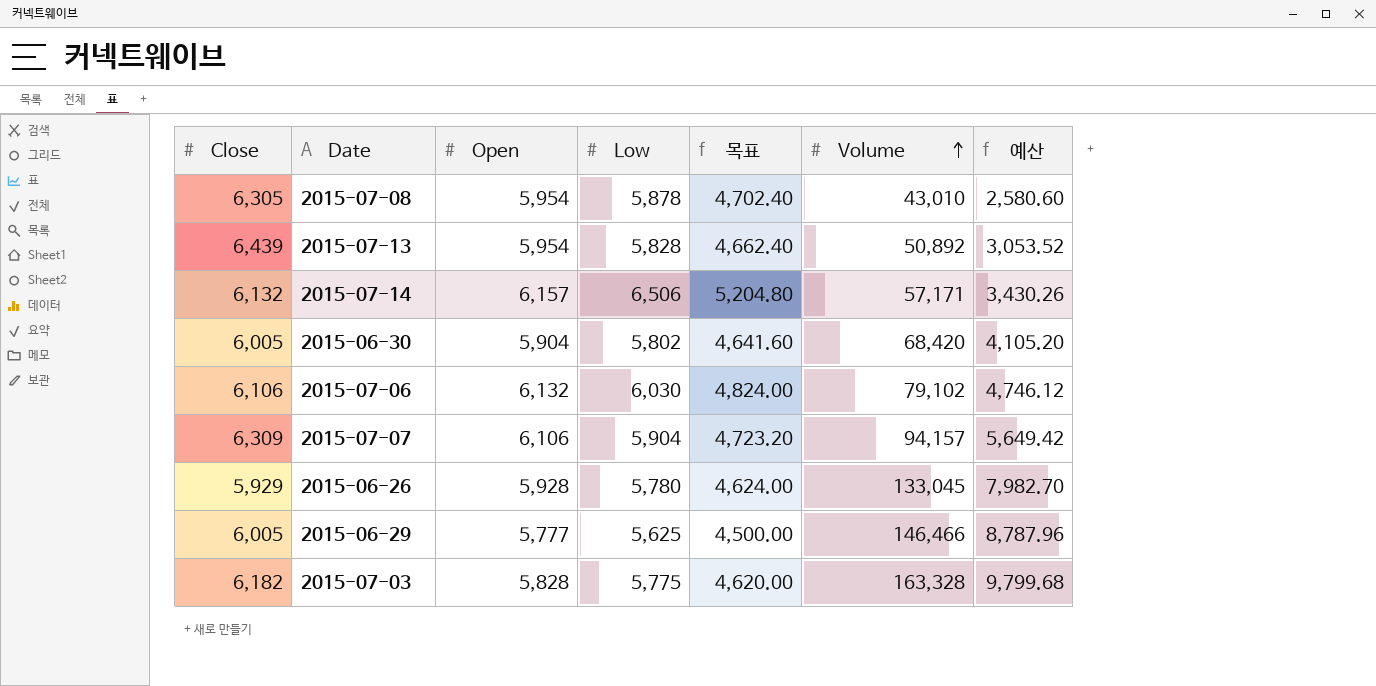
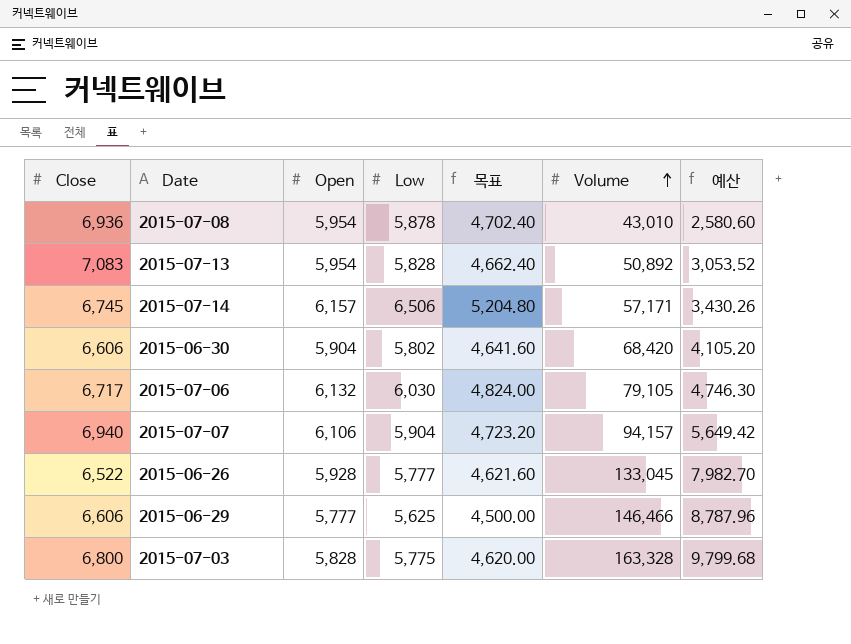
2015-07-08 | Close: 6,305 -> 6,936
2015-07-13 | Close: 6,439 -> 7,083
2015-07-14 | Close: 6,132 -> 6,745
2015-06-30 | Close: 6,005 -> 6,606
2015-07-06 | Close: 6,106 -> 6,717
2015-07-06 | Volume: 79,102 -> 79,105
2015-07-06 | 예산: 4,746.12 -> 4,746.30
2015-07-07 | Close: 6,309 -> 6,940
2015-06-26 | Close: 5,929 -> 6,522
2015-06-26 | Low: 5,780 -> 5,777
2015-06-26 | 목표: 4,624.00 -> 4,621.60
2015-06-29 | Close: 6,005 -> 6,606
2015-07-03 | Close: 6,182 -> 6,800

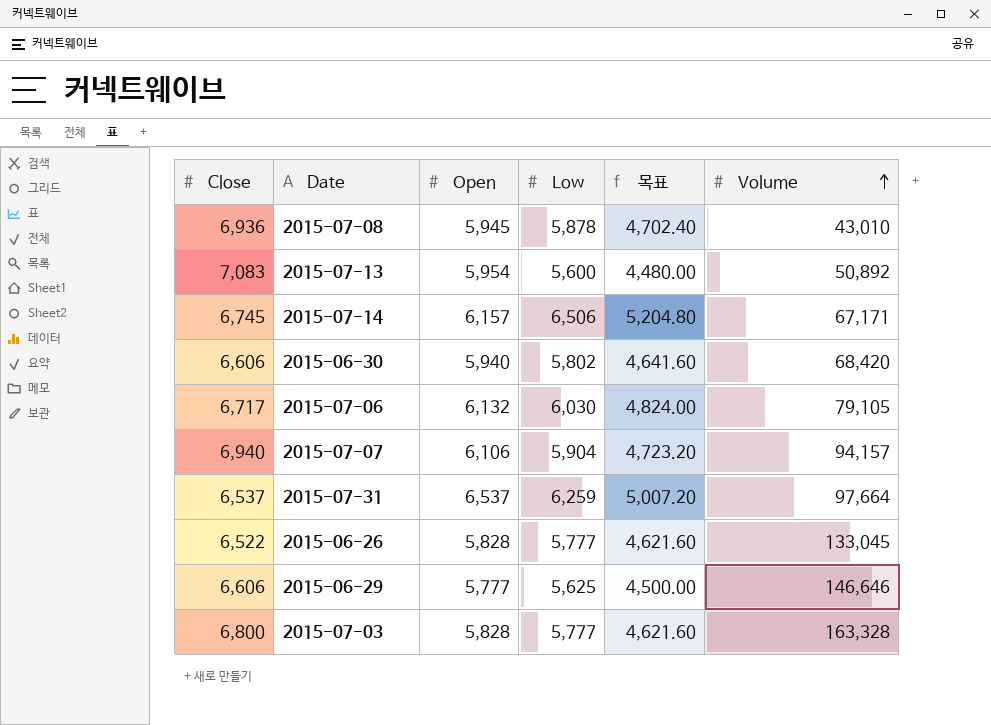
column 예산 | formula: [Volume] * 0.06 -> none
2015-07-08 | Open: 5,954 -> 5,945
2015-07-13 | Low: 5,828 -> 5,600
2015-07-13 | 목표: 4,662.40 -> 4,480.00
2015-07-14 | Volume: 57,171 -> 67,171
2015-06-30 | Open: 5,904 -> 5,940
row 2015-07-31: none -> 6,537 | 6,537 | 6,259 | 5,007.20 | 97,664
2015-06-26 | Open: 5,928 -> 5,828
2015-06-29 | Volume: 146,466 -> 146,646
2015-07-03 | Low: 5,775 -> 5,777
2015-07-03 | 목표: 4,620.00 -> 4,621.60

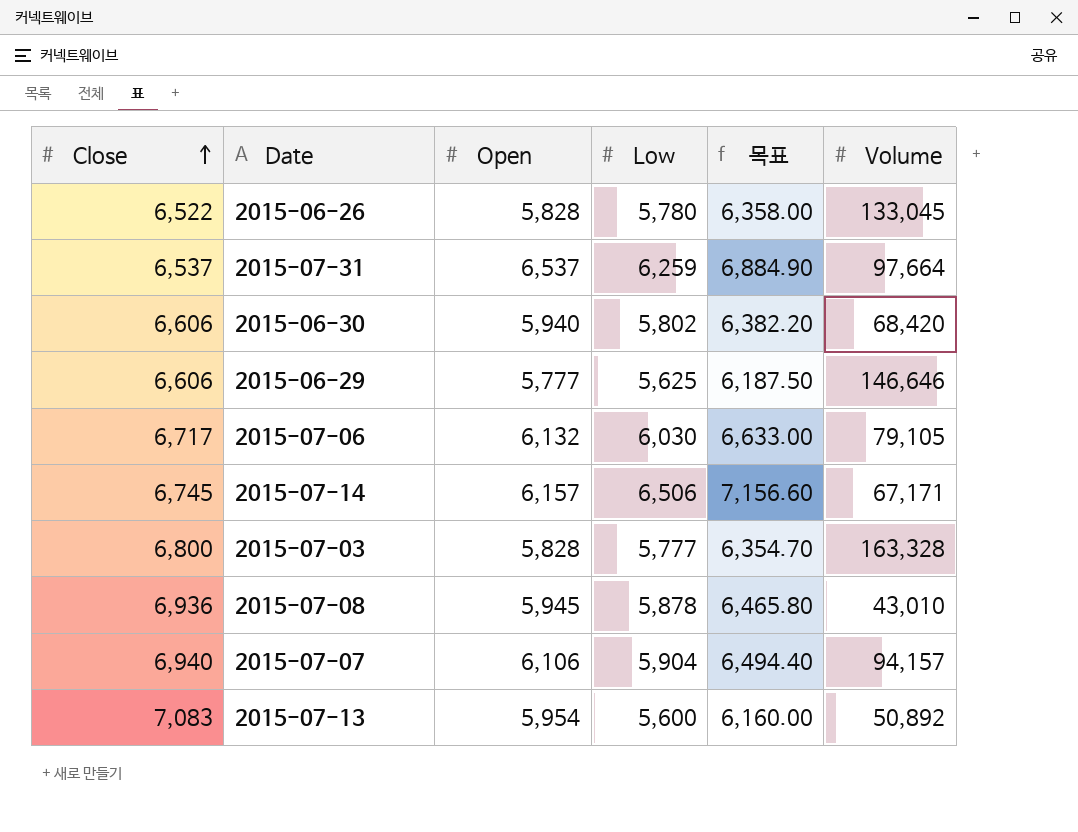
row order: Volume ascending -> Close ascending
column 목표 | formula: [Low] * 0.8 -> [Low] * 1.1
2015-06-26 | Low: 5,777 -> 5,780

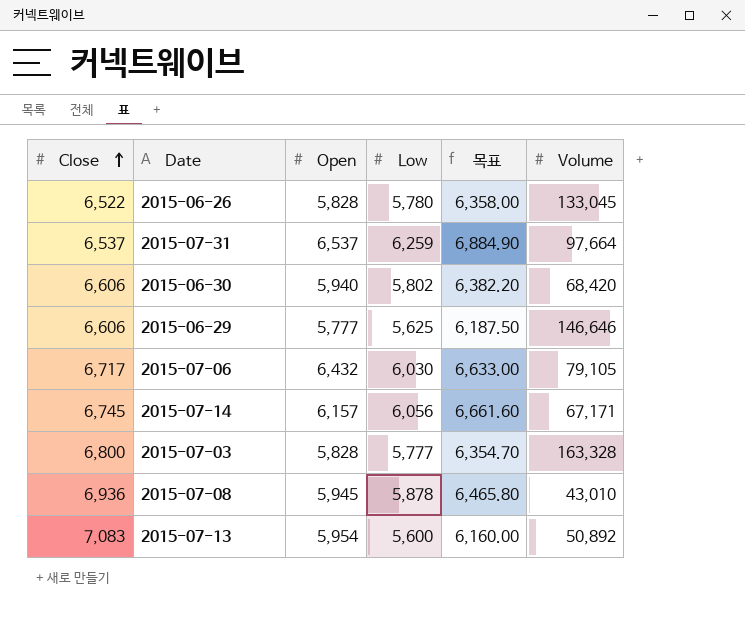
row 2015-07-07: 6,940 | 6,106 | 5,904 | 6,494.40 | 94,157 -> none
2015-07-06 | Open: 6,132 -> 6,432
2015-07-14 | Low: 6,506 -> 6,056
2015-07-14 | 목표: 7,156.60 -> 6,661.60

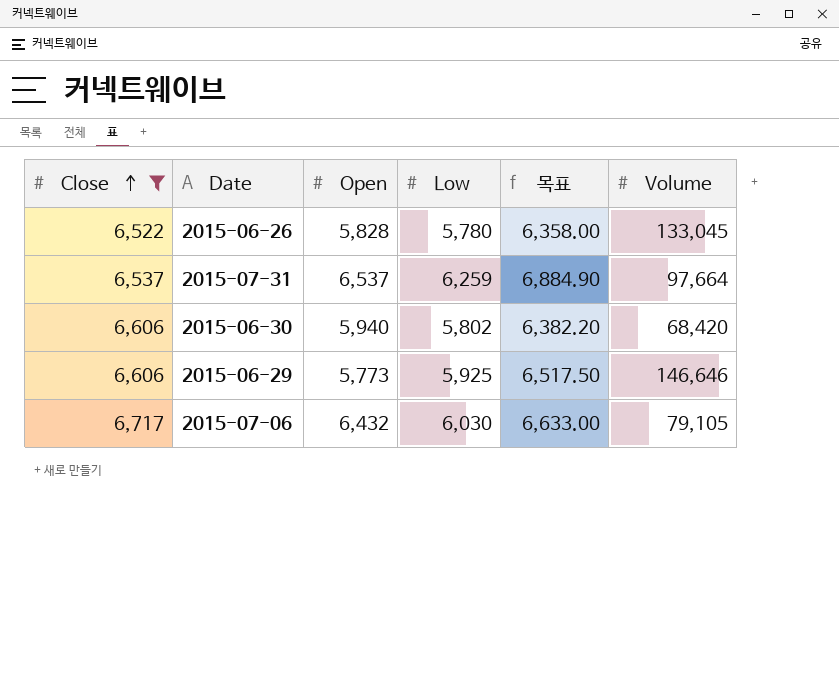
filter: none -> Close <= 6,717
2015-06-29 | Open: 5,777 -> 5,773
2015-06-29 | Low: 5,625 -> 5,925
2015-06-29 | 목표: 6,187.50 -> 6,517.50

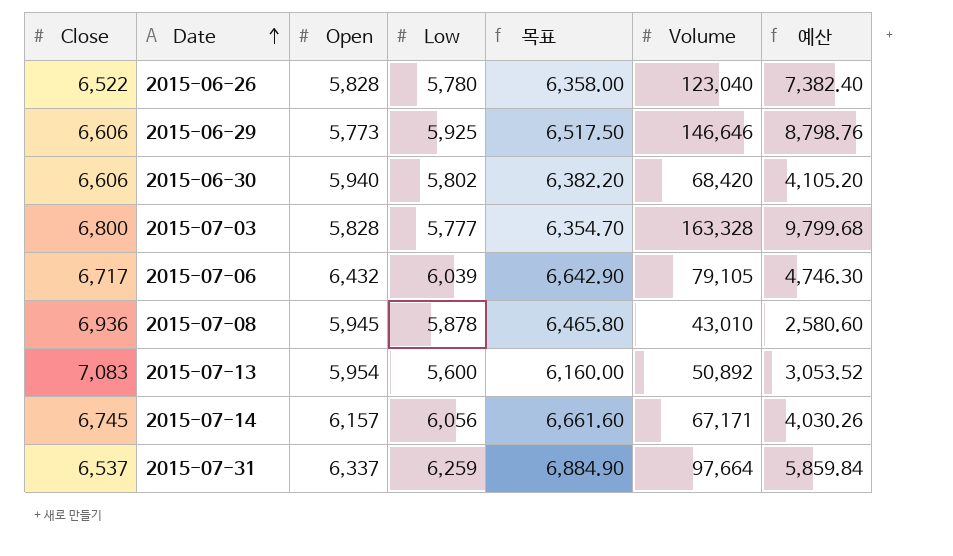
filter: Close <= 6,717 -> none
row order: Close ascending -> Date ascending
column 예산 | formula: none -> [Volume] * 0.06
2015-06-26 | Volume: 133,045 -> 123,040
2015-07-06 | Low: 6,030 -> 6,039
2015-07-06 | 목표: 6,633.00 -> 6,642.90
2015-07-31 | Open: 6,537 -> 6,337

